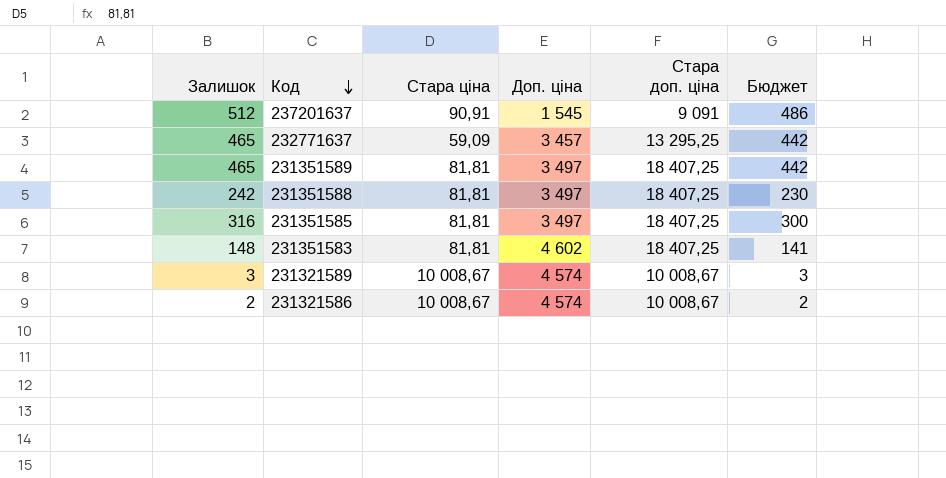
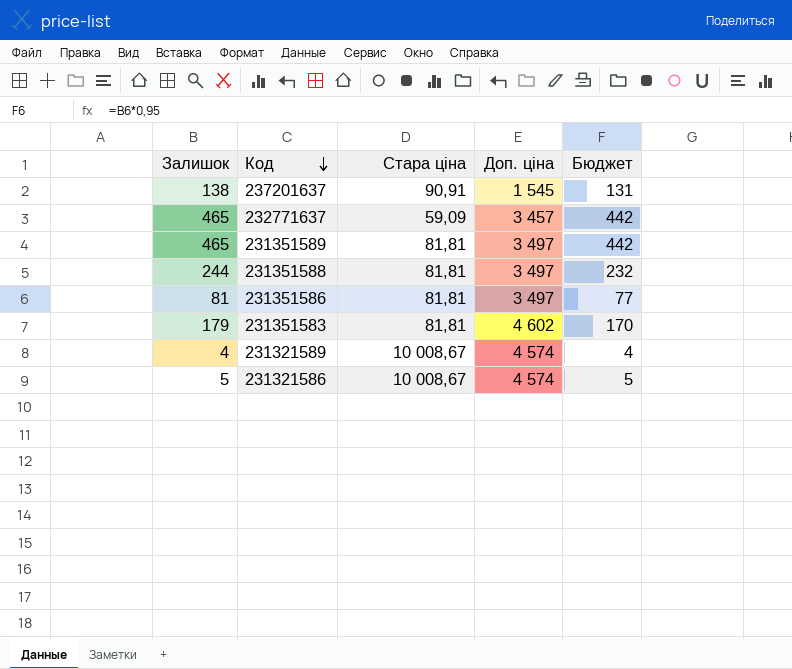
column Стара доп. ціна | position: 5 -> none
row 231351585: 316 | 81,81 | 3 497 | 18 407,25 | 300 -> none
237201637 | Залишок: 512 -> 138
237201637 | Бюджет: 486 -> 131
231351588 | Залишок: 242 -> 244
231351588 | Бюджет: 230 -> 232
row 231351586: none -> 81 | 81,81 | 3 497 | 77
231351583 | Залишок: 148 -> 179
231351583 | Бюджет: 141 -> 170
231321589 | Залишок: 3 -> 4
231321589 | Бюджет: 3 -> 4
231321586 | Залишок: 2 -> 5
231321586 | Бюджет: 2 -> 5

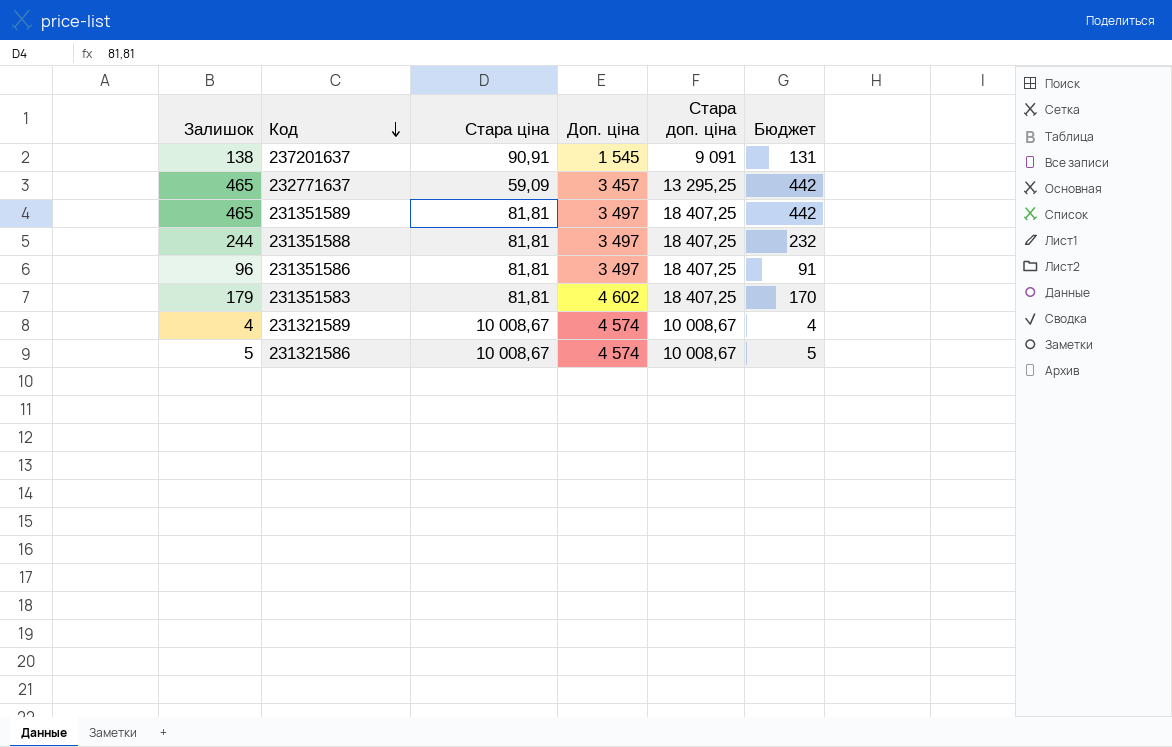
column Стара доп. ціна | position: none -> 5
231351586 | Залишок: 81 -> 96
231351586 | Бюджет: 77 -> 91

